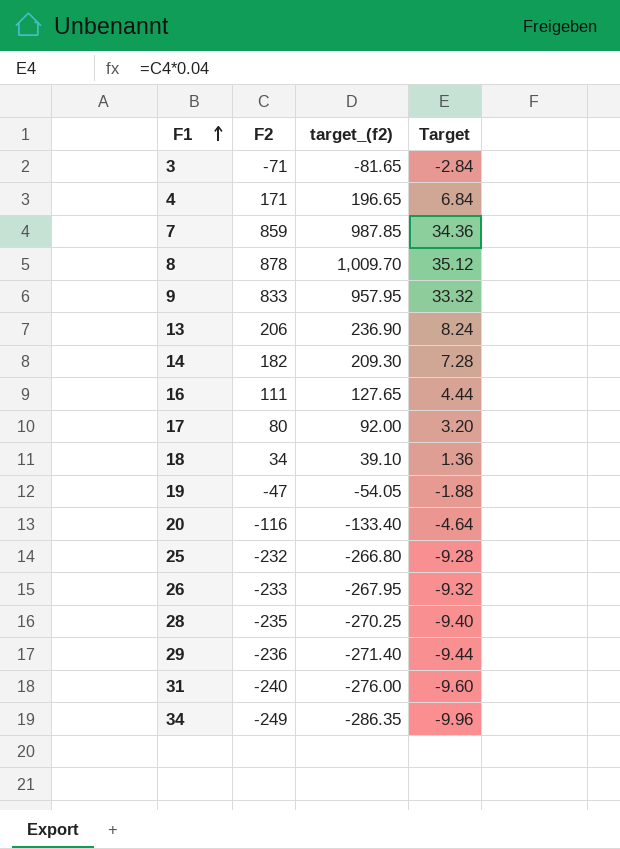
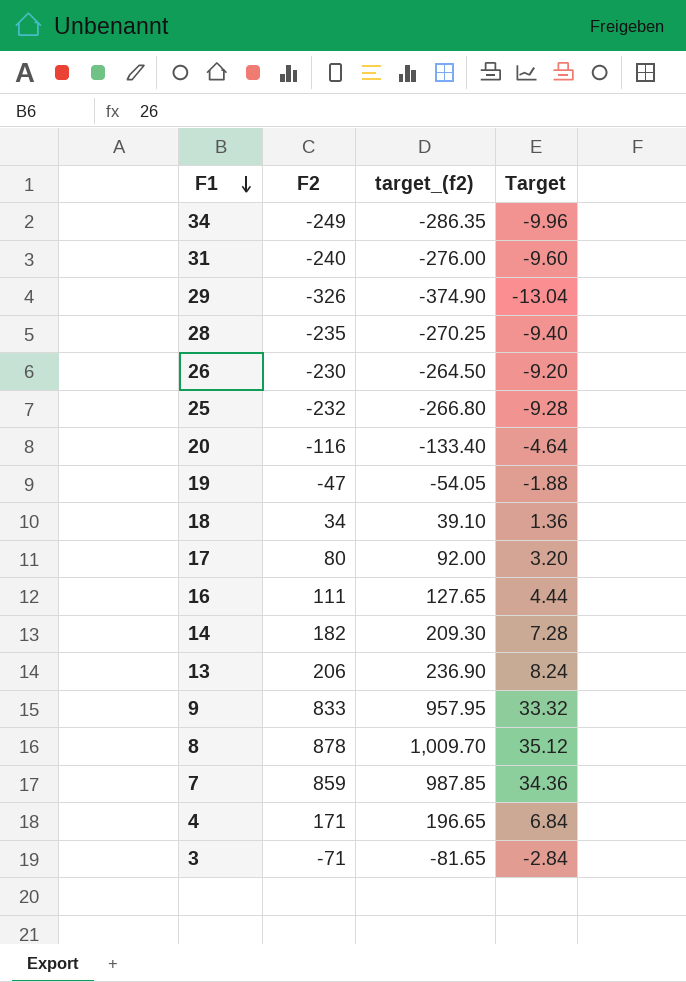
row order: F1 ascending -> F1 descending
29 | F2: -236 -> -326
29 | target_(f2): -271.40 -> -374.90
29 | Target: -9.44 -> -13.04
26 | F2: -233 -> -230
26 | target_(f2): -267.95 -> -264.50
26 | Target: -9.32 -> -9.20

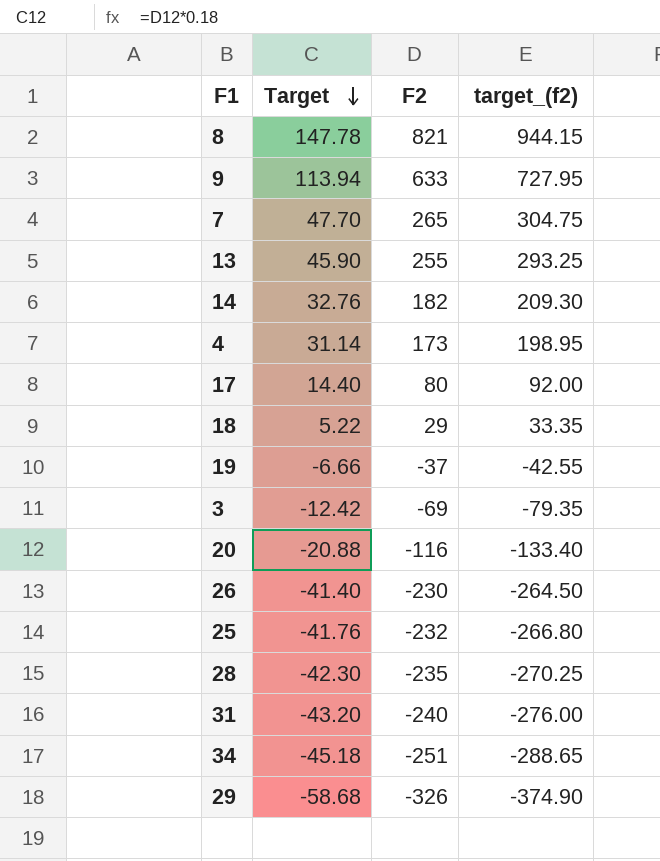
row order: F1 descending -> Target descending
column Target | formula: [F2] * 0.04 -> [F2] * 0.18
column Target | position: 4 -> 2
row 16: 111 | 127.65 | 4.44 -> none
8 | F2: 878 -> 821
8 | target_(f2): 1,009.70 -> 944.15
9 | F2: 833 -> 633
9 | target_(f2): 957.95 -> 727.95
7 | F2: 859 -> 265
7 | target_(f2): 987.85 -> 304.75
13 | F2: 206 -> 255
13 | target_(f2): 236.90 -> 293.25
4 | F2: 171 -> 173
4 | target_(f2): 196.65 -> 198.95
18 | F2: 34 -> 29
18 | target_(f2): 39.10 -> 33.35
19 | F2: -47 -> -37
19 | target_(f2): -54.05 -> -42.55
3 | F2: -71 -> -69
3 | target_(f2): -81.65 -> -79.35
34 | F2: -249 -> -251
34 | target_(f2): -286.35 -> -288.65

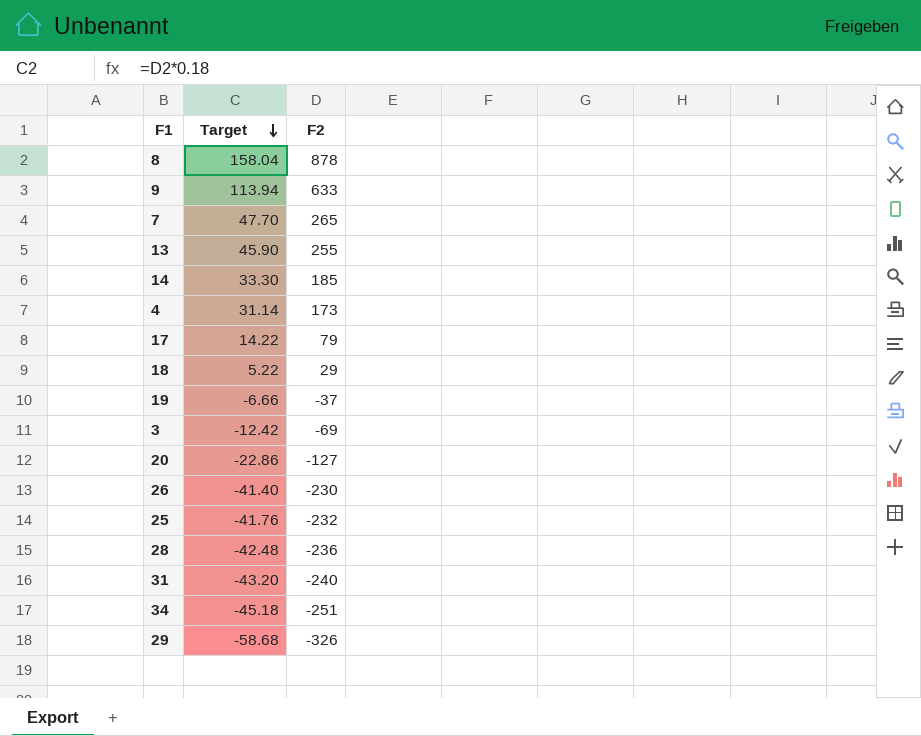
column target_(f2) | formula: [F2] * 1.15 -> none
8 | Target: 147.78 -> 158.04
8 | F2: 821 -> 878
14 | Target: 32.76 -> 33.30
14 | F2: 182 -> 185
17 | Target: 14.40 -> 14.22
17 | F2: 80 -> 79
20 | Target: -20.88 -> -22.86
20 | F2: -116 -> -127
28 | Target: -42.30 -> -42.48
28 | F2: -235 -> -236

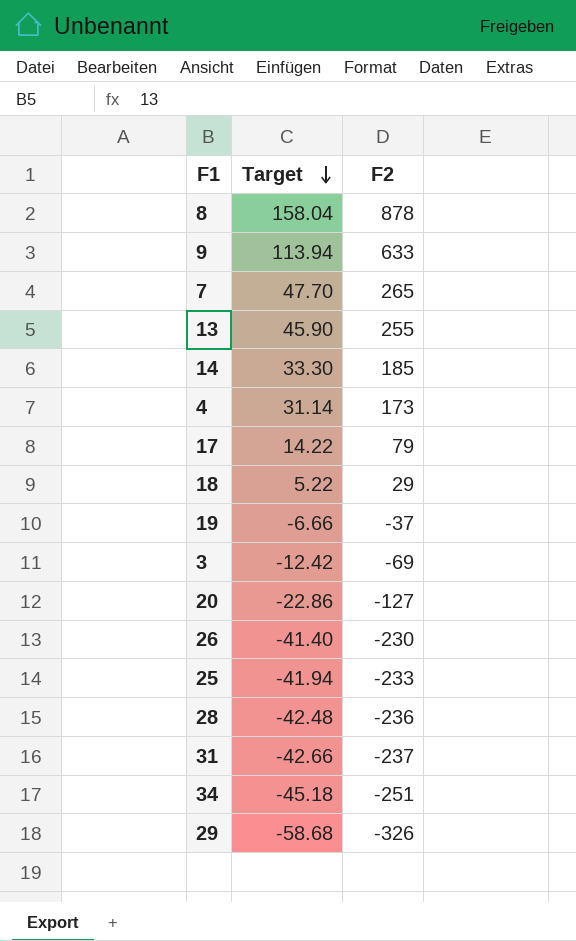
25 | Target: -41.76 -> -41.94
25 | F2: -232 -> -233
31 | Target: -43.20 -> -42.66
31 | F2: -240 -> -237

